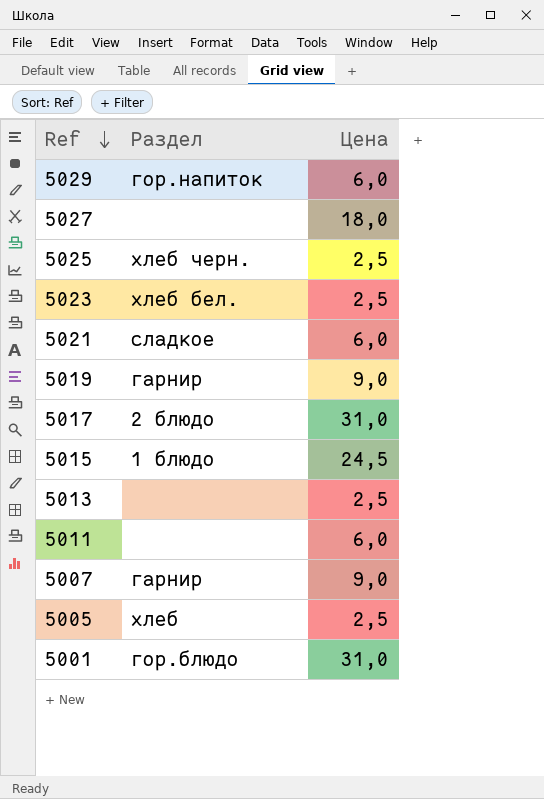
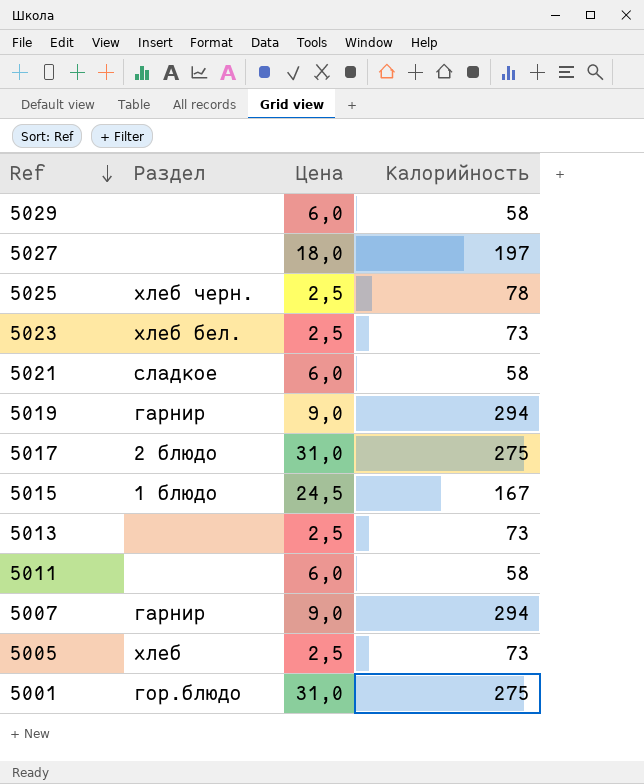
column Калорийность | position: none -> 4
5029 | Раздел: гор.напиток -> none

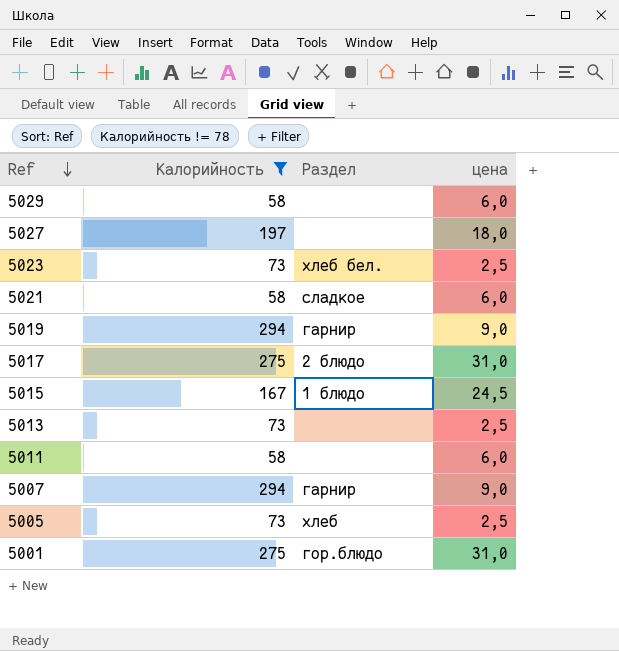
filter: none -> Калорийность != 78
column Калорийность | position: 4 -> 2
column name: Цена -> цена

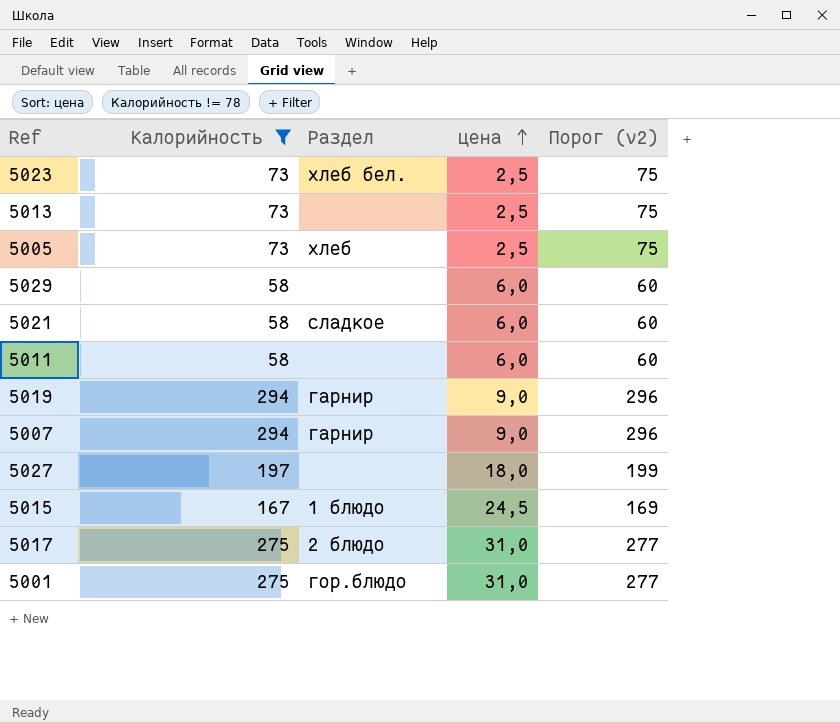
row order: Ref descending -> цена ascending
column Порог (v2) | formula: none -> [Калорийность] + 2

